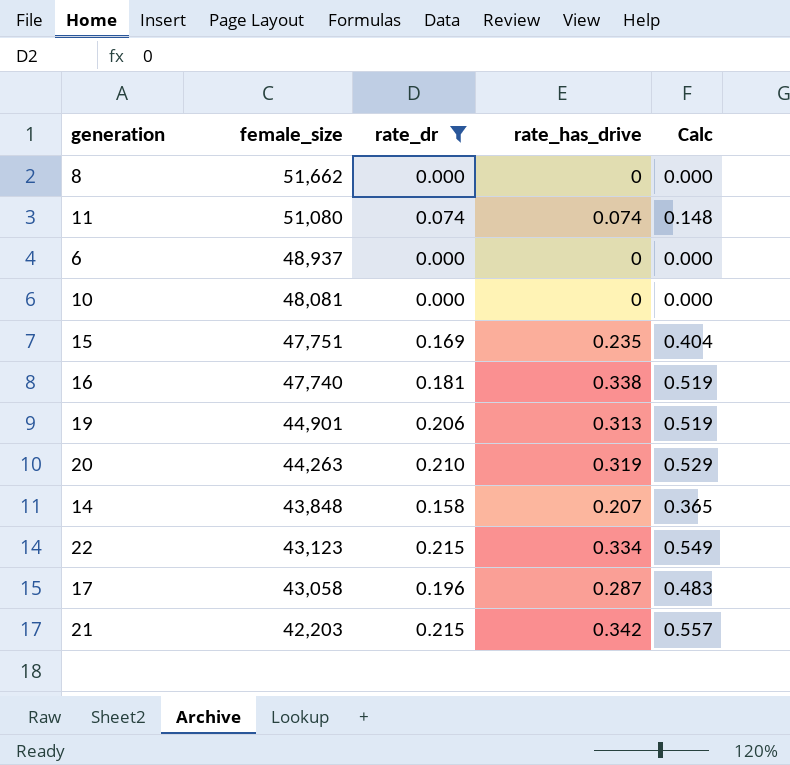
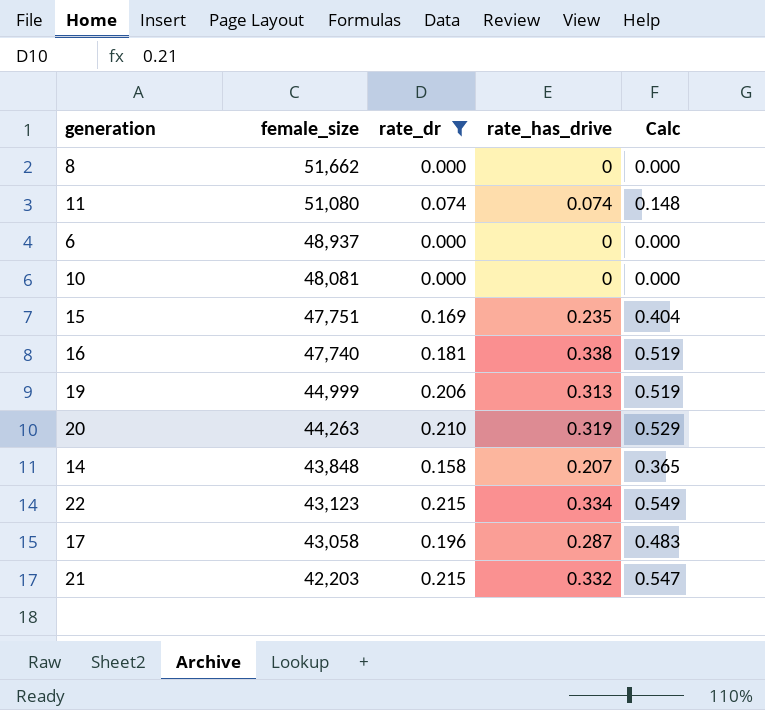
19 | female_size: 44,901 -> 44,999
21 | rate_has_drive: 0.342 -> 0.332
21 | Calc: 0.557 -> 0.547

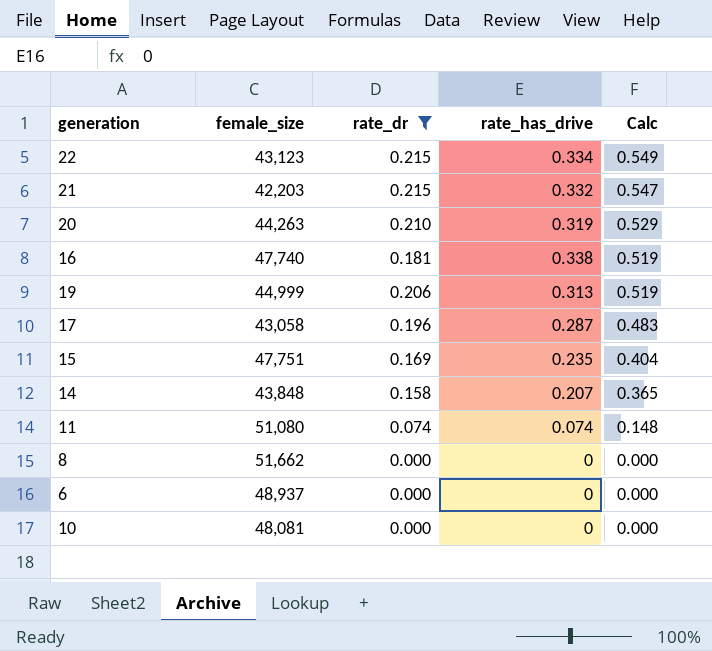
row order: female_size descending -> Calc descending

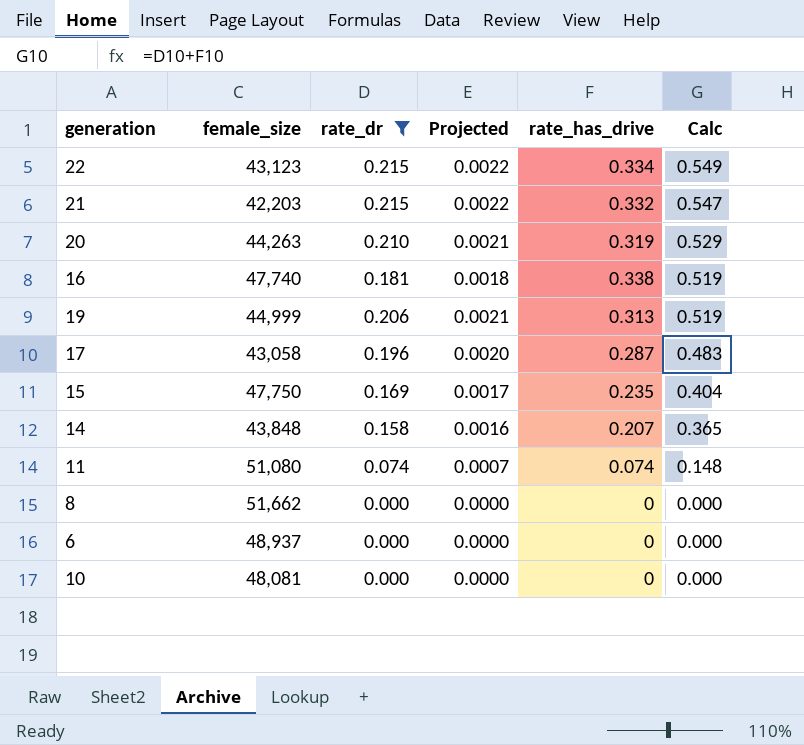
column Projected | formula: none -> [rate_dr] * 0.01
15 | female_size: 47,751 -> 47,750

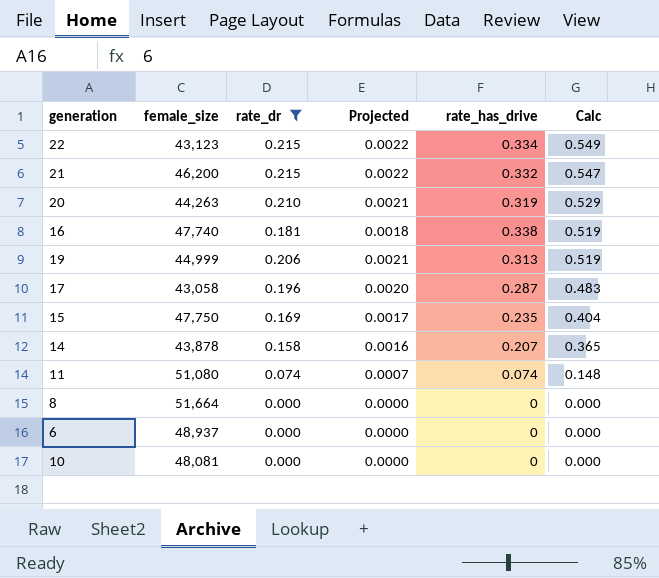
21 | female_size: 42,203 -> 46,200
14 | female_size: 43,848 -> 43,878
8 | female_size: 51,662 -> 51,664

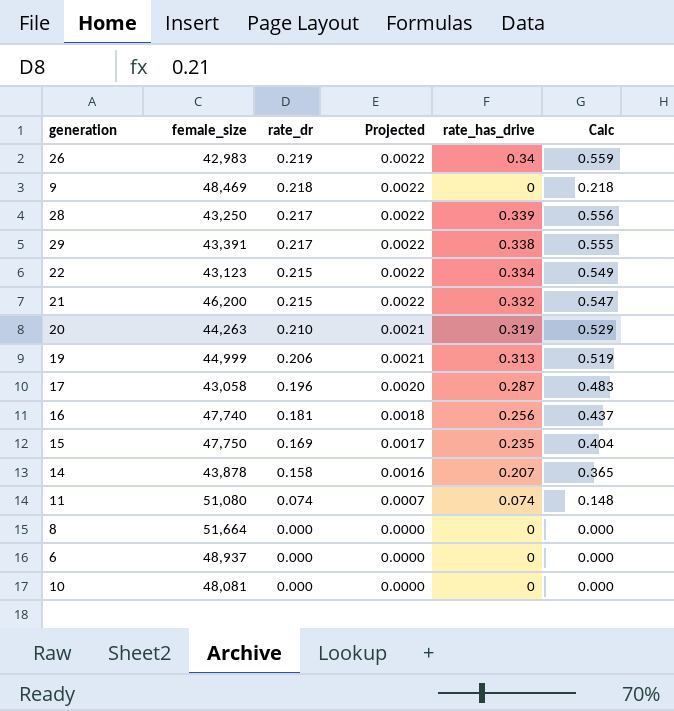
filter: rate_dr <= 0.215 -> none
row order: Calc descending -> rate_dr descending
16 | rate_has_drive: 0.338 -> 0.256
16 | Calc: 0.519 -> 0.437

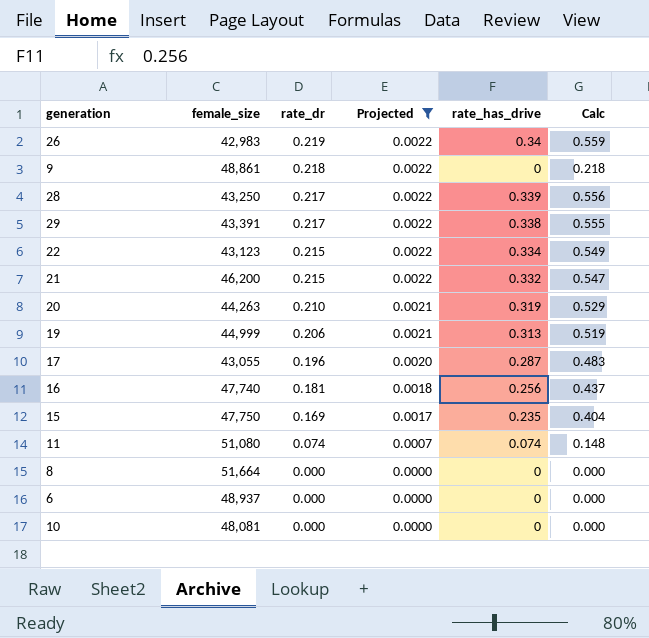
filter: none -> Projected != 0.0016
9 | female_size: 48,469 -> 48,861
17 | female_size: 43,058 -> 43,055

